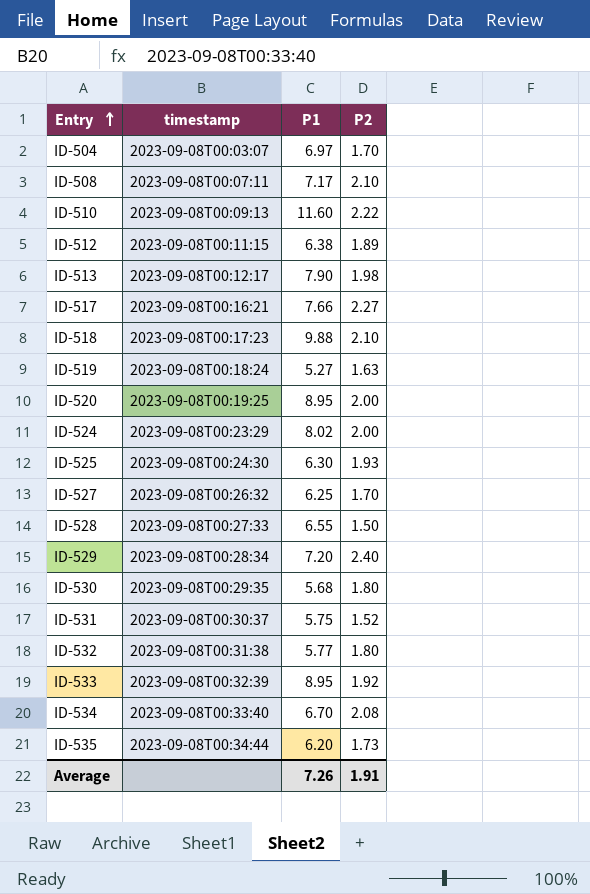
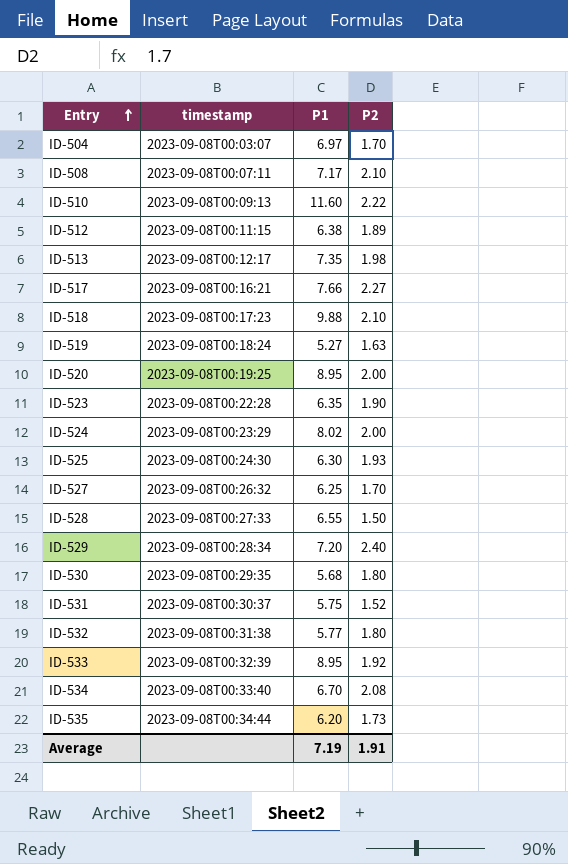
ID-513 | P1: 7.90 -> 7.35
row ID-523: none -> 2023-09-08T00:22:28 | 6.35 | 1.90
Average | P1: 7.26 -> 7.19

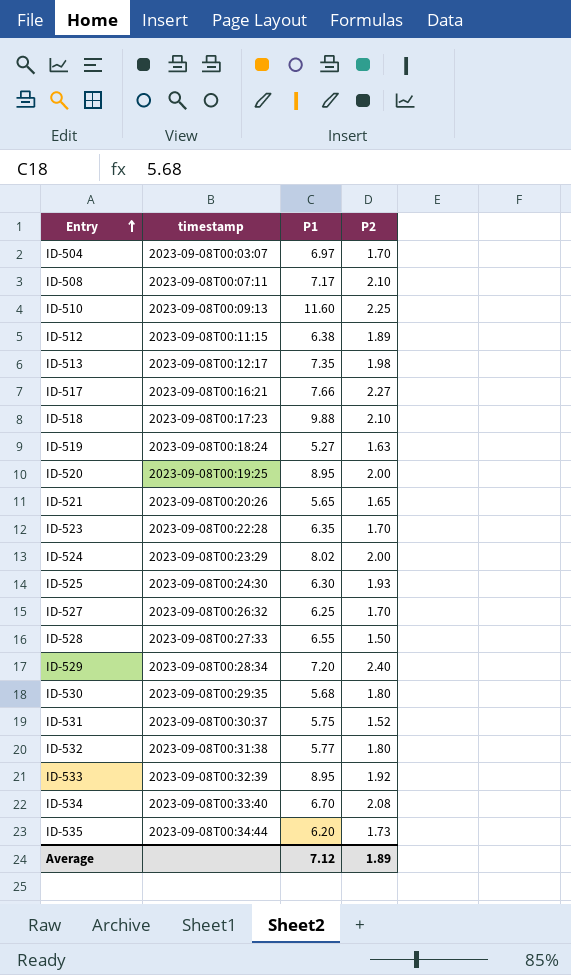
ID-510 | P2: 2.22 -> 2.25
row ID-521: none -> 2023-09-08T00:20:26 | 5.65 | 1.65
ID-523 | P2: 1.90 -> 1.70
Average | P1: 7.19 -> 7.12
Average | P2: 1.91 -> 1.89

